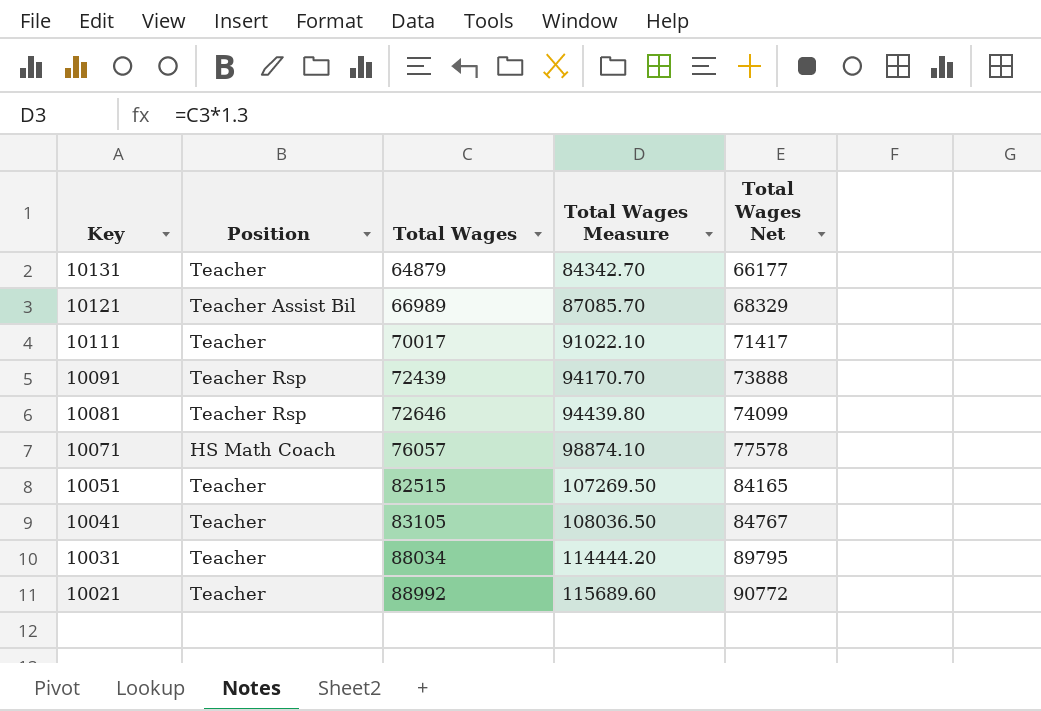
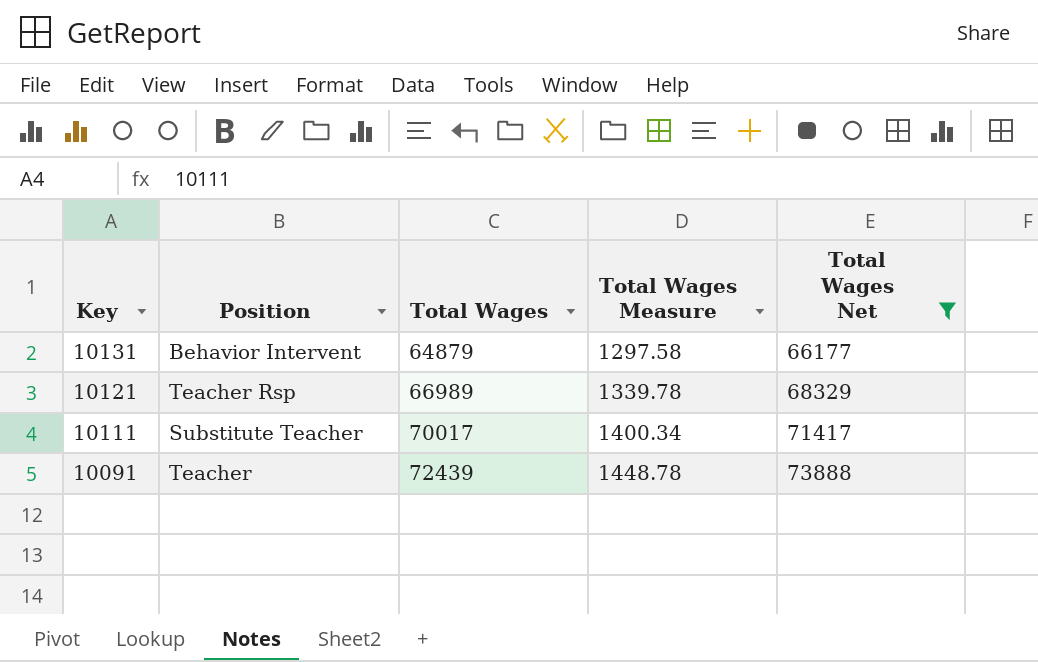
filter: none -> Total Wages Net <= 73888
column Total Wages Measure | formula: [Total Wages] * 1.3 -> [Total Wages] * 0.02
10131 | Position: Teacher -> Behavior Intervent
10121 | Position: Teacher Assist Bil -> Teacher Rsp
10111 | Position: Teacher -> Substitute Teacher
10091 | Position: Teacher Rsp -> Teacher

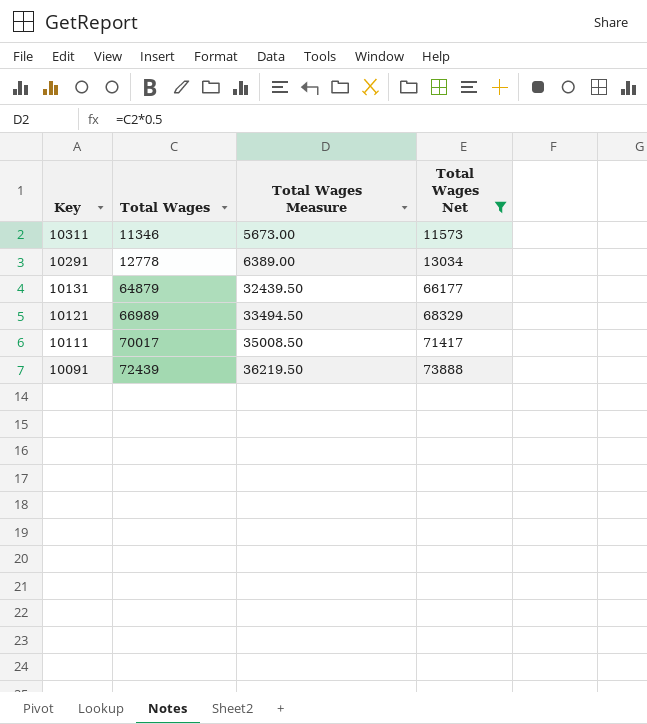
column Position | position: 2 -> none
column Total Wages Measure | formula: [Total Wages] * 0.02 -> [Total Wages] * 0.5
row 10311: none -> 11346 | 5673.00 | 11573
row 10291: none -> 12778 | 6389.00 | 13034

